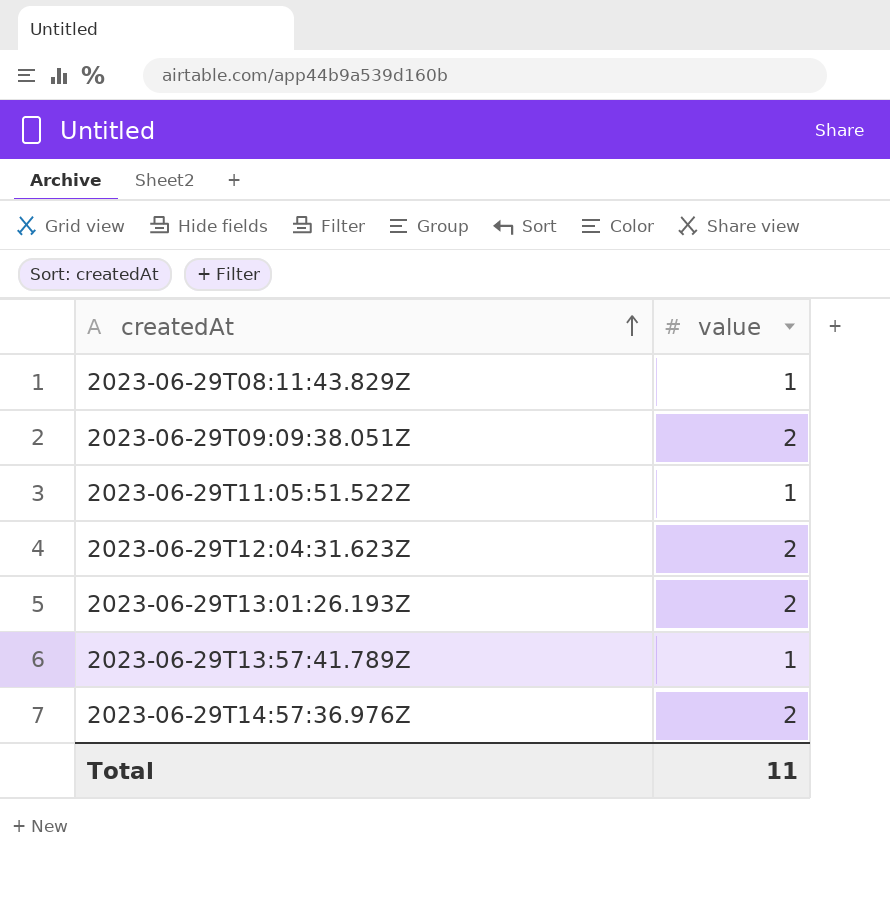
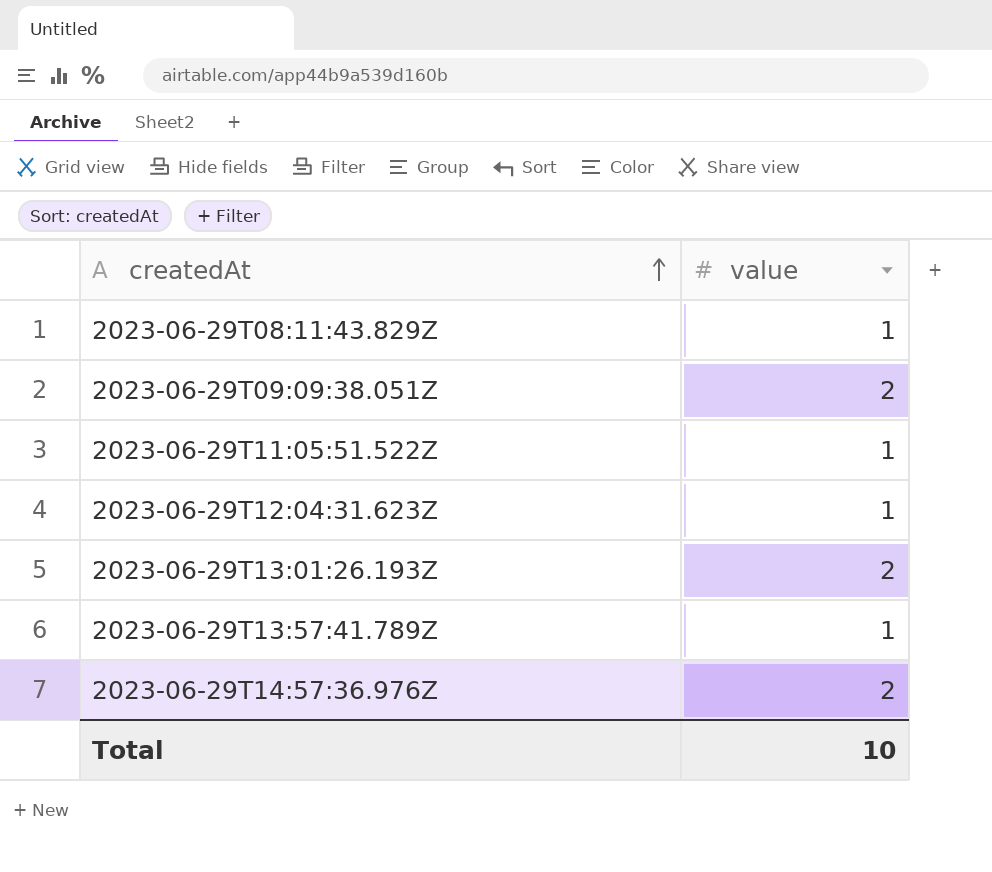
2023-06-29T12:04:31.623Z | value: 2 -> 1
Total | value: 11 -> 10

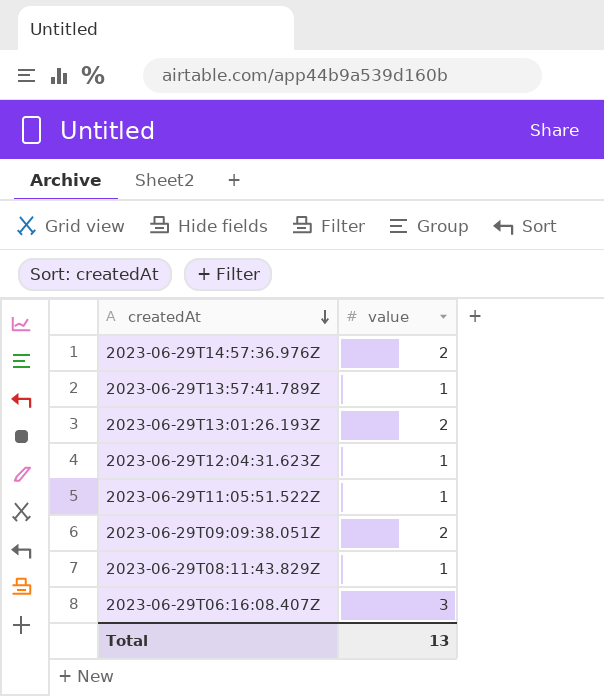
row order: createdAt ascending -> createdAt descending
row 2023-06-29T06:16:08.407Z: none -> 3
Total | value: 10 -> 13

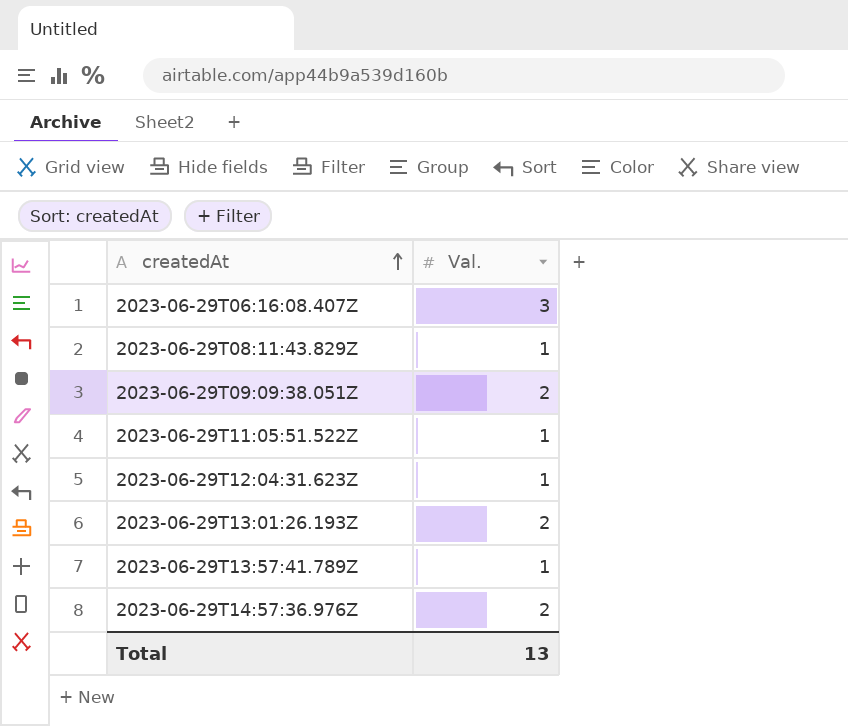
row order: createdAt descending -> createdAt ascending
column name: value -> Val.

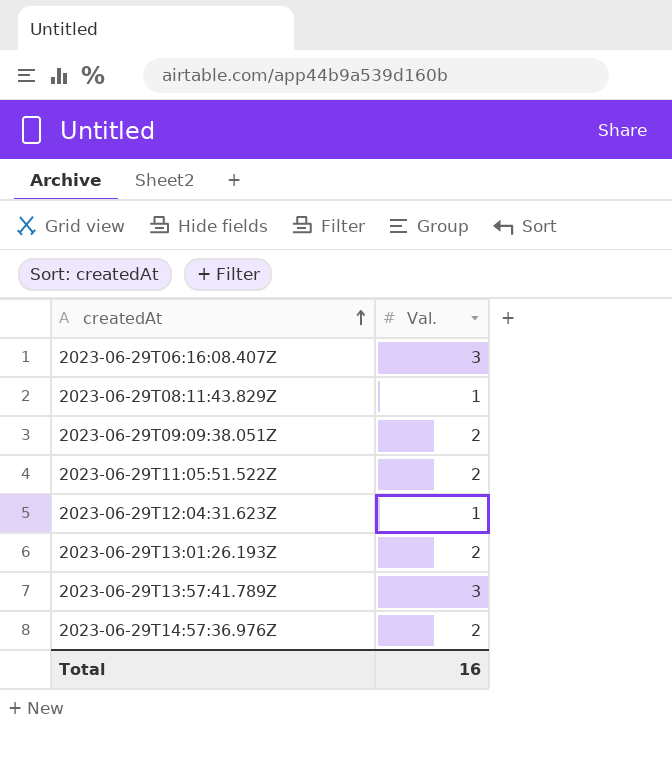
2023-06-29T11:05:51.522Z | Val.: 1 -> 2
2023-06-29T13:57:41.789Z | Val.: 1 -> 3
Total | Val.: 13 -> 16

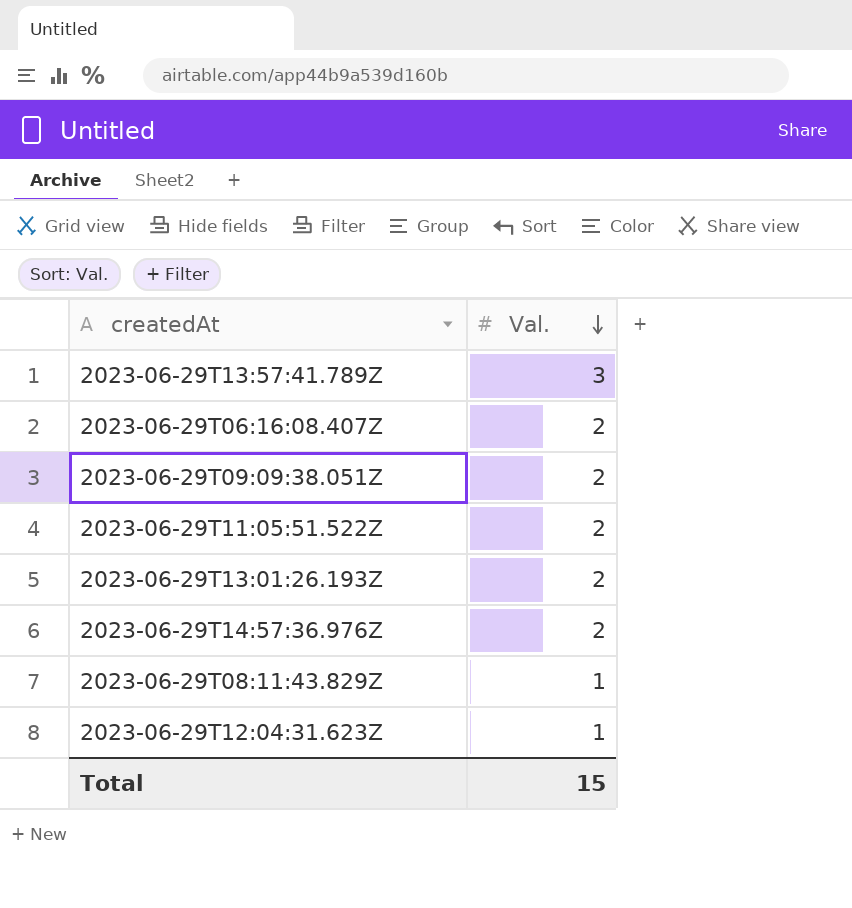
row order: createdAt ascending -> Val. descending
2023-06-29T06:16:08.407Z | Val.: 3 -> 2
Total | Val.: 16 -> 15

